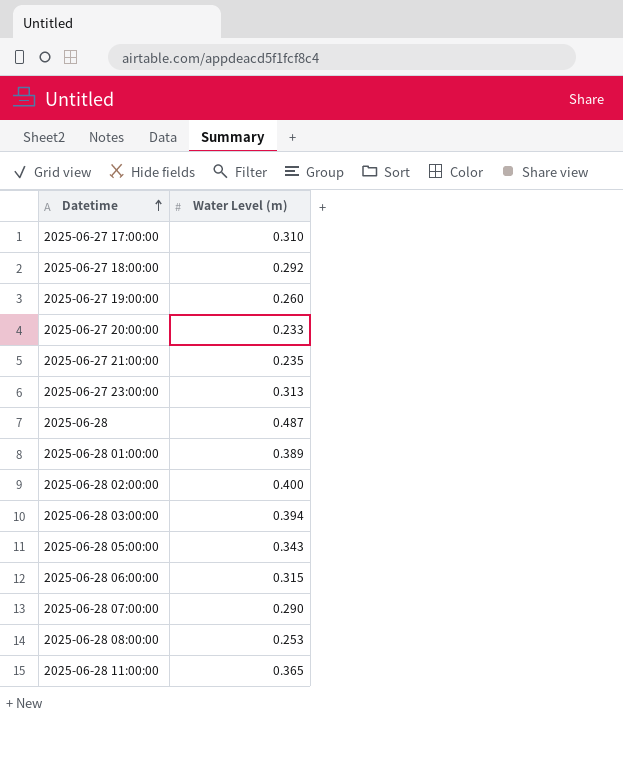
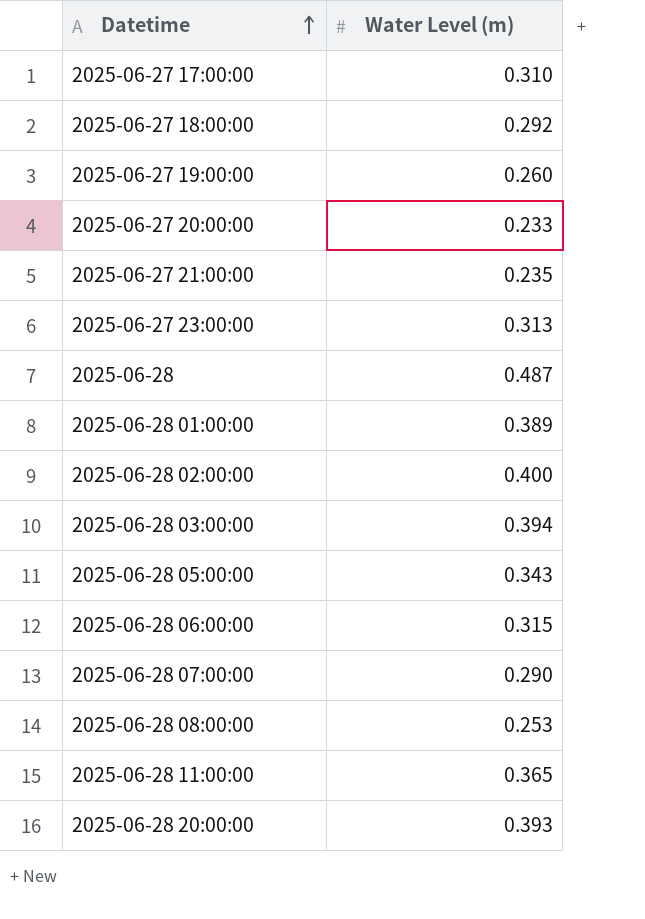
row 2025-06-28 20:00:00: none -> 0.393

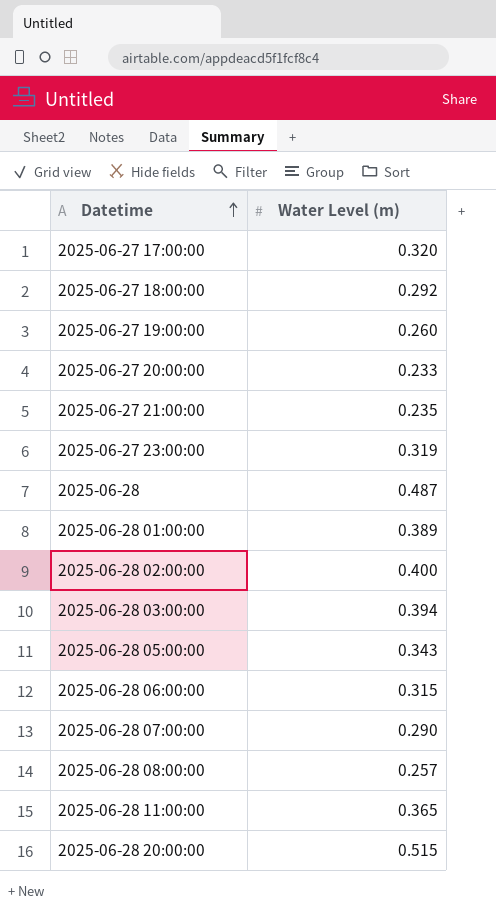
2025-06-27 17:00:00 | Water Level (m): 0.310 -> 0.320
2025-06-27 23:00:00 | Water Level (m): 0.313 -> 0.319
2025-06-28 08:00:00 | Water Level (m): 0.253 -> 0.257
2025-06-28 20:00:00 | Water Level (m): 0.393 -> 0.515

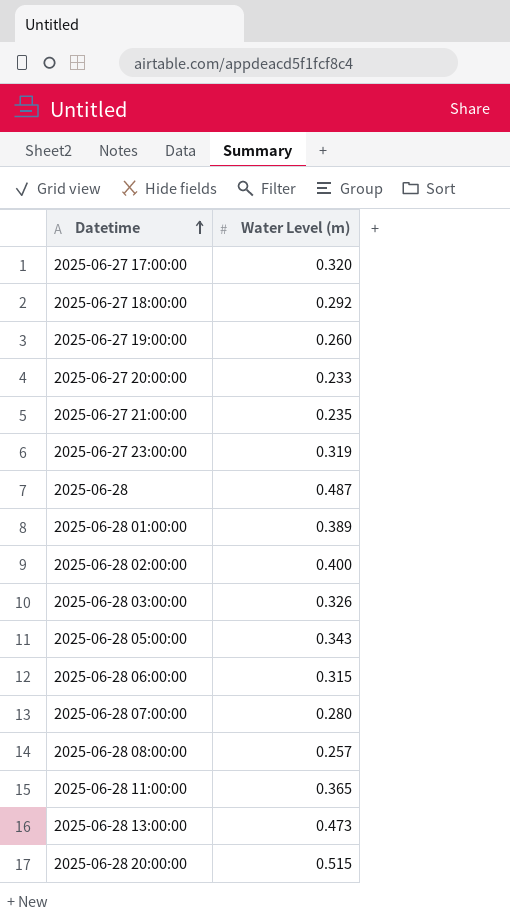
2025-06-28 03:00:00 | Water Level (m): 0.394 -> 0.326
2025-06-28 07:00:00 | Water Level (m): 0.290 -> 0.280
row 2025-06-28 13:00:00: none -> 0.473

